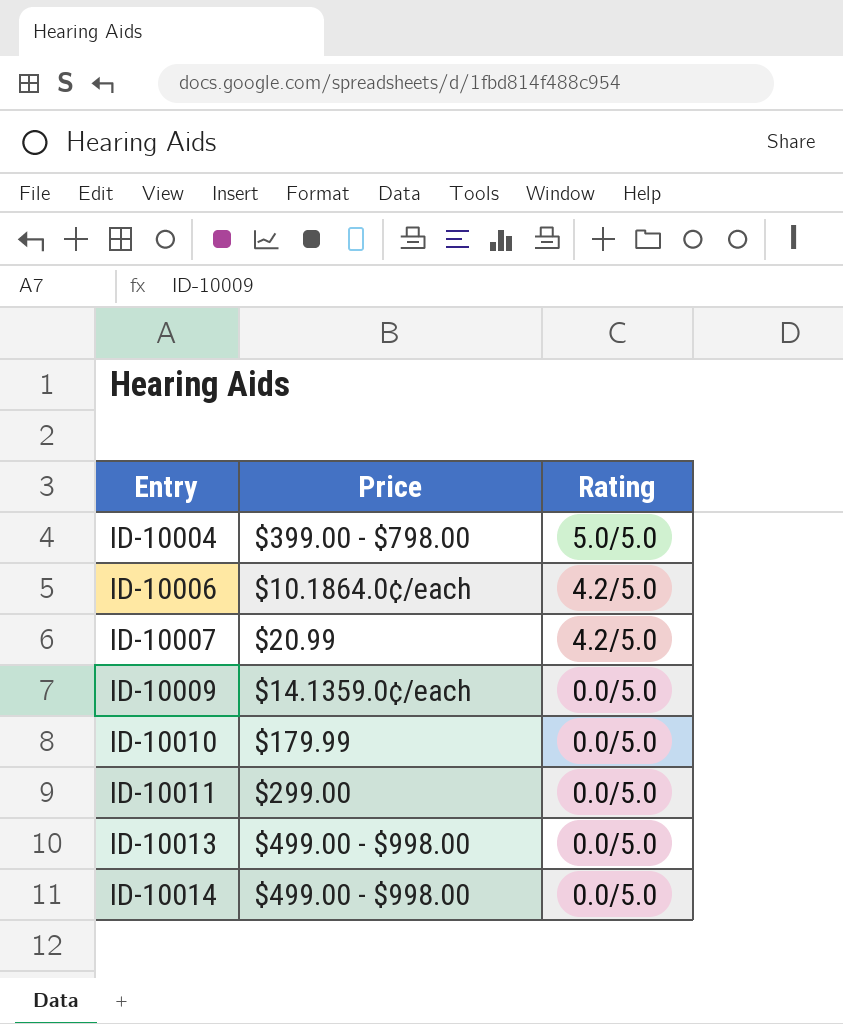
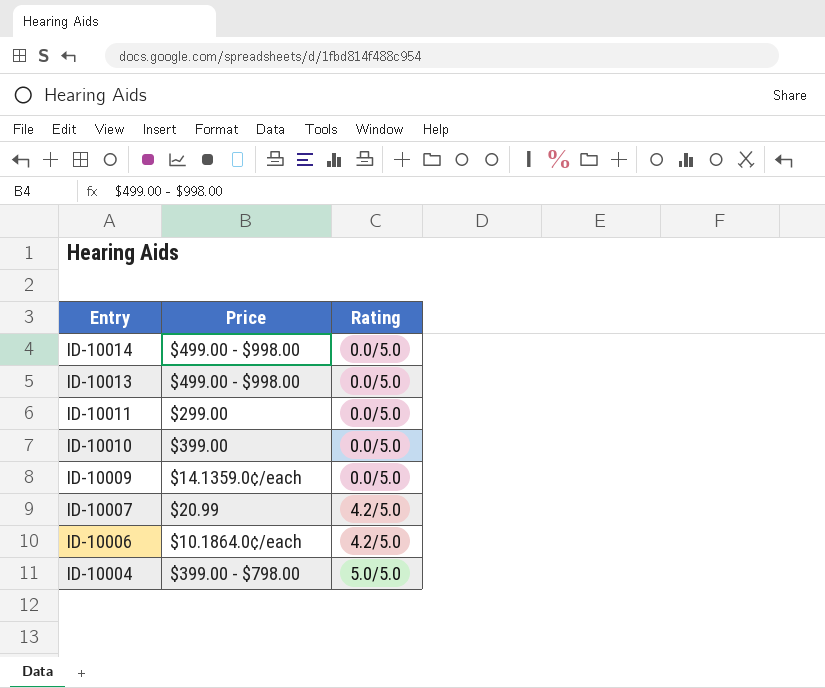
row order: Entry ascending -> Entry descending
ID-10010 | Price: $179.99 -> $399.00

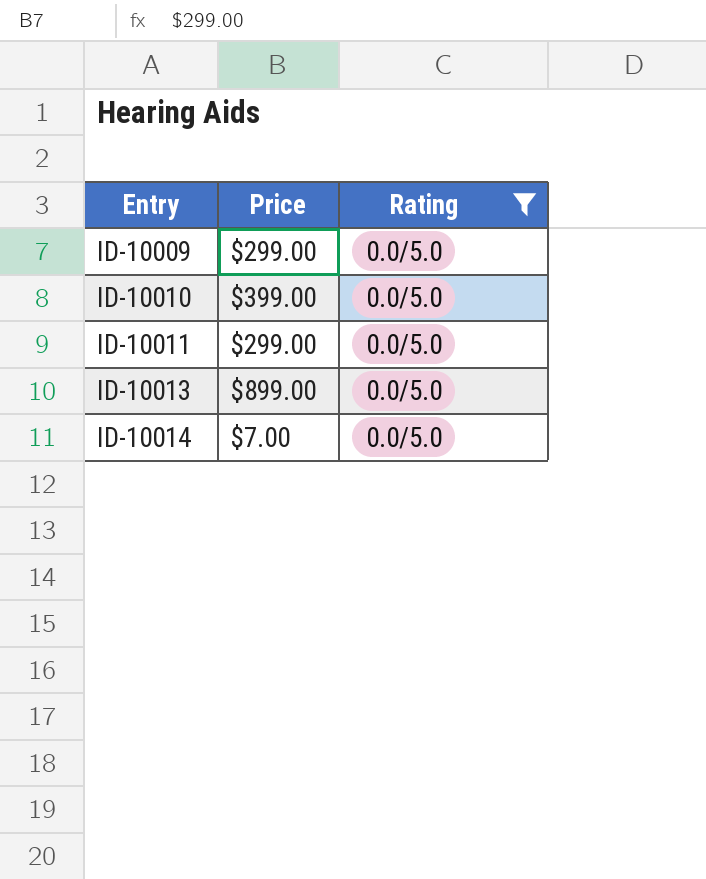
filter: none -> Rating = 0.0/5.0
row order: Entry descending -> Entry ascending
ID-10009 | Price: $14.1359.0¢/each -> $299.00
ID-10013 | Price: $499.00 - $998.00 -> $899.00
ID-10014 | Price: $499.00 - $998.00 -> $7.00

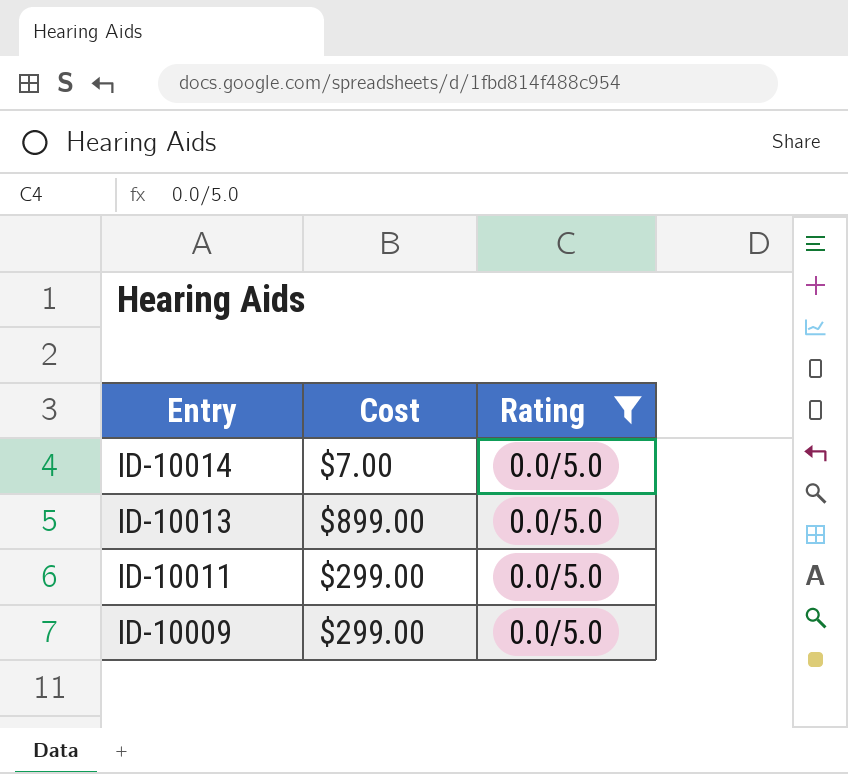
row order: Entry ascending -> Entry descending
column name: Price -> Cost
row ID-10010: $399.00 | 0.0/5.0 -> none

